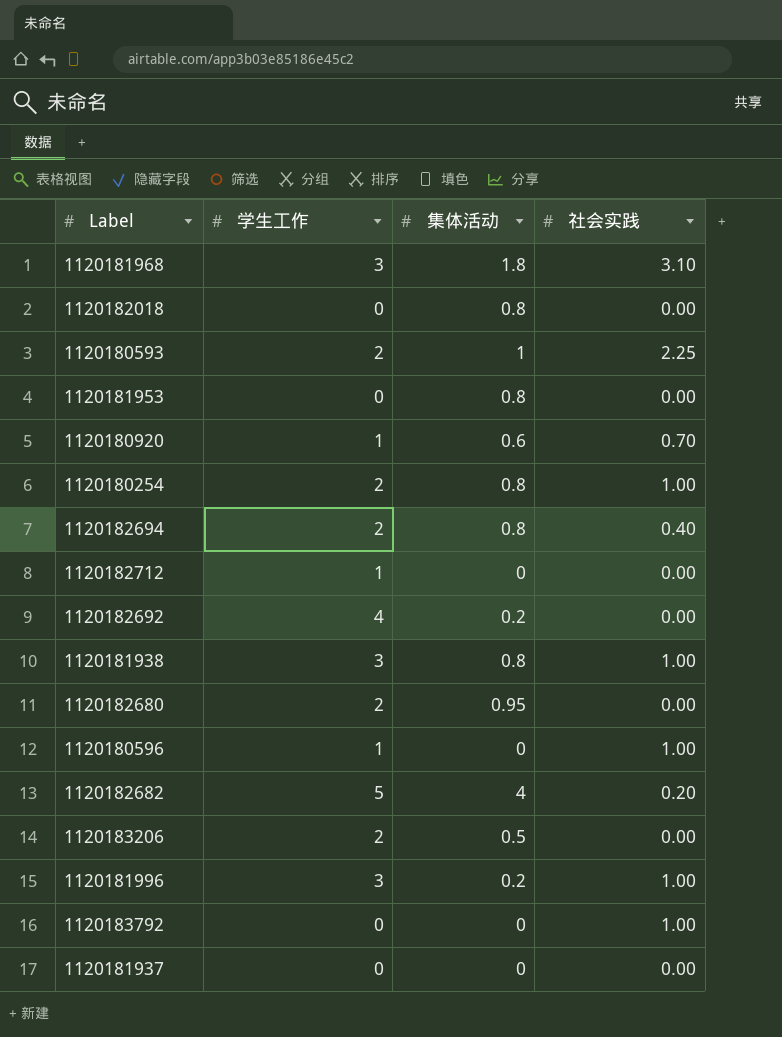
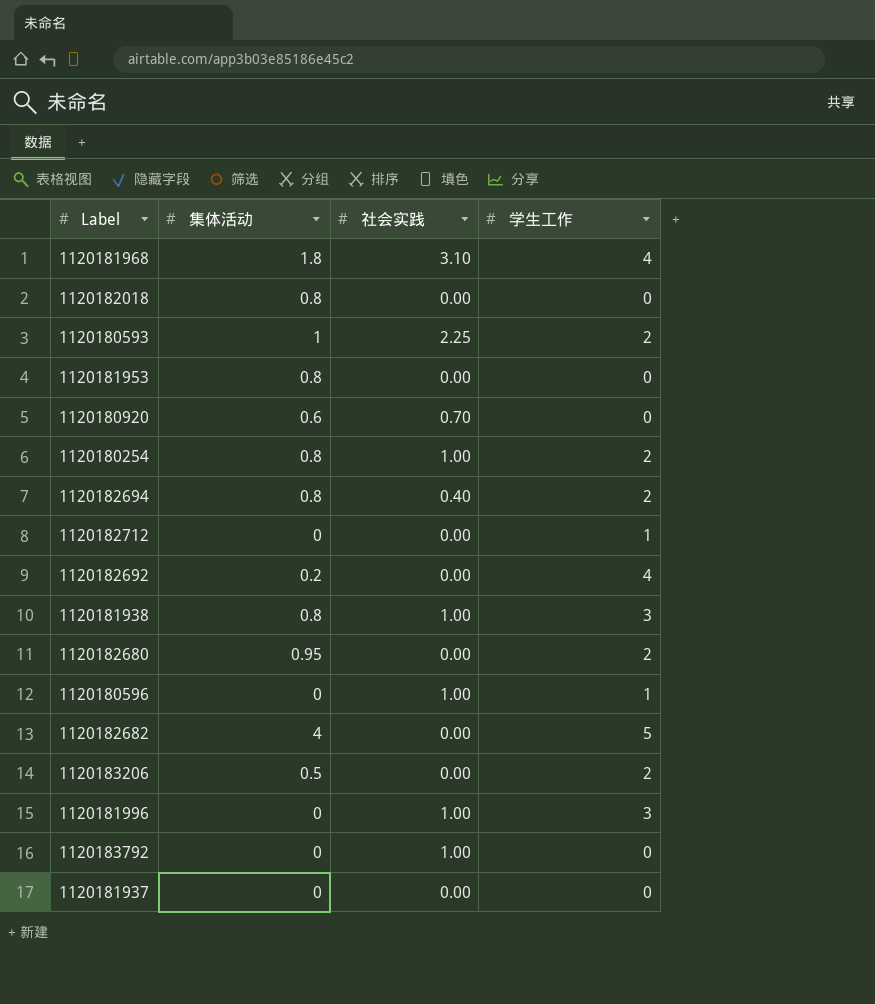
column 学生工作 | position: 2 -> 4
1120181968 | 学生工作: 3 -> 4
1120180920 | 学生工作: 1 -> 0
1120182682 | 社会实践: 0.20 -> 0.00
1120181996 | 集体活动: 0.2 -> 0

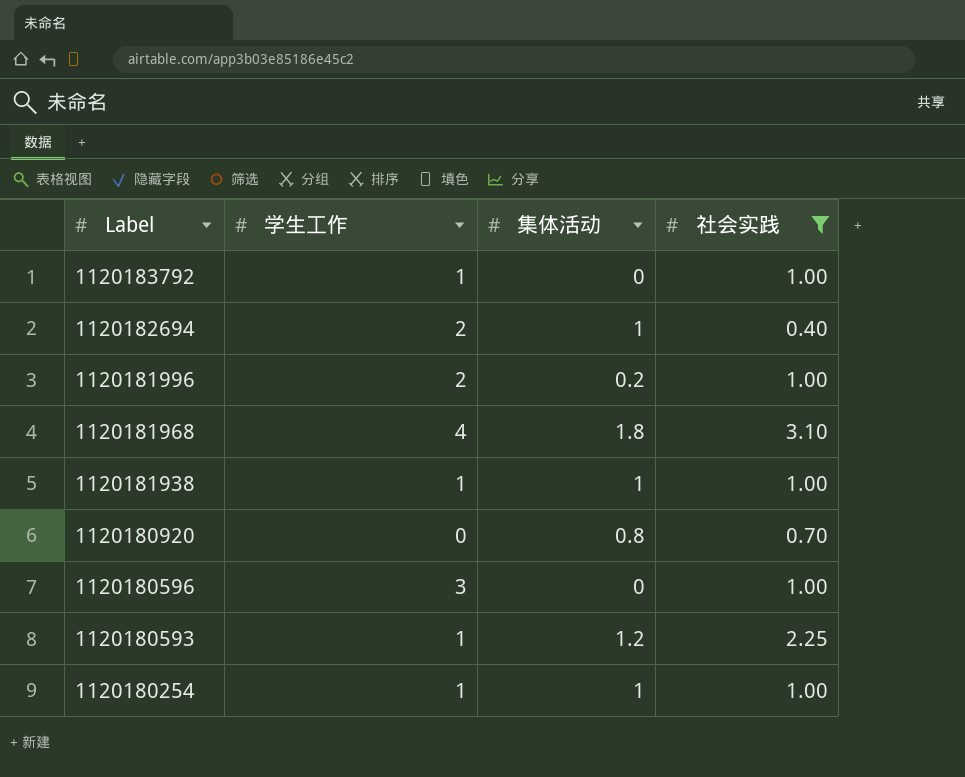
filter: none -> 社会实践 != 0.00
row order: none -> Label descending
column 学生工作 | position: 4 -> 2
1120183792 | 学生工作: 0 -> 1
1120182694 | 集体活动: 0.8 -> 1
1120181996 | 学生工作: 3 -> 2
1120181996 | 集体活动: 0 -> 0.2
1120181938 | 学生工作: 3 -> 1
1120181938 | 集体活动: 0.8 -> 1
1120180920 | 集体活动: 0.6 -> 0.8
1120180596 | 学生工作: 1 -> 3
1120180593 | 学生工作: 2 -> 1
1120180593 | 集体活动: 1 -> 1.2
1120180254 | 学生工作: 2 -> 1
1120180254 | 集体活动: 0.8 -> 1

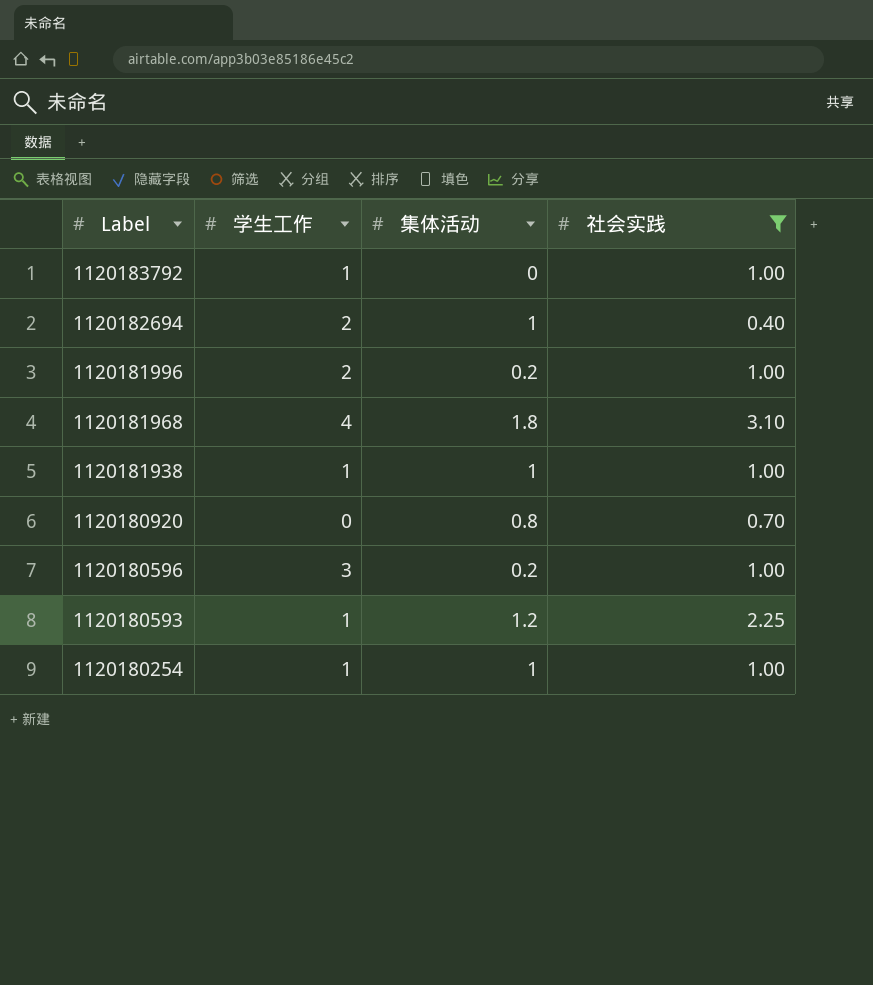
1120180596 | 集体活动: 0 -> 0.2

